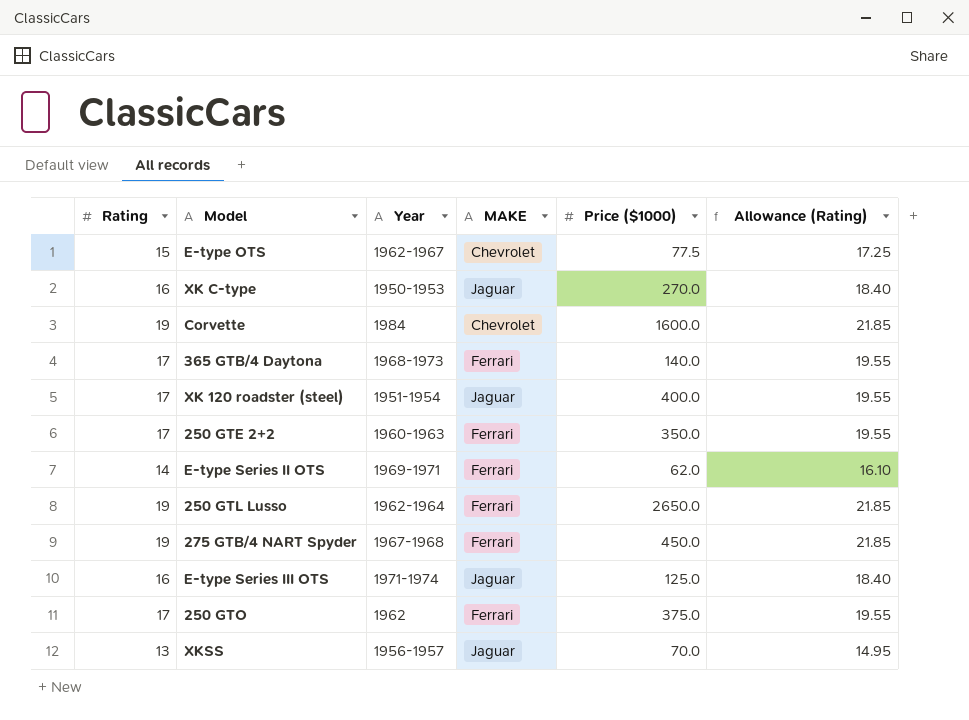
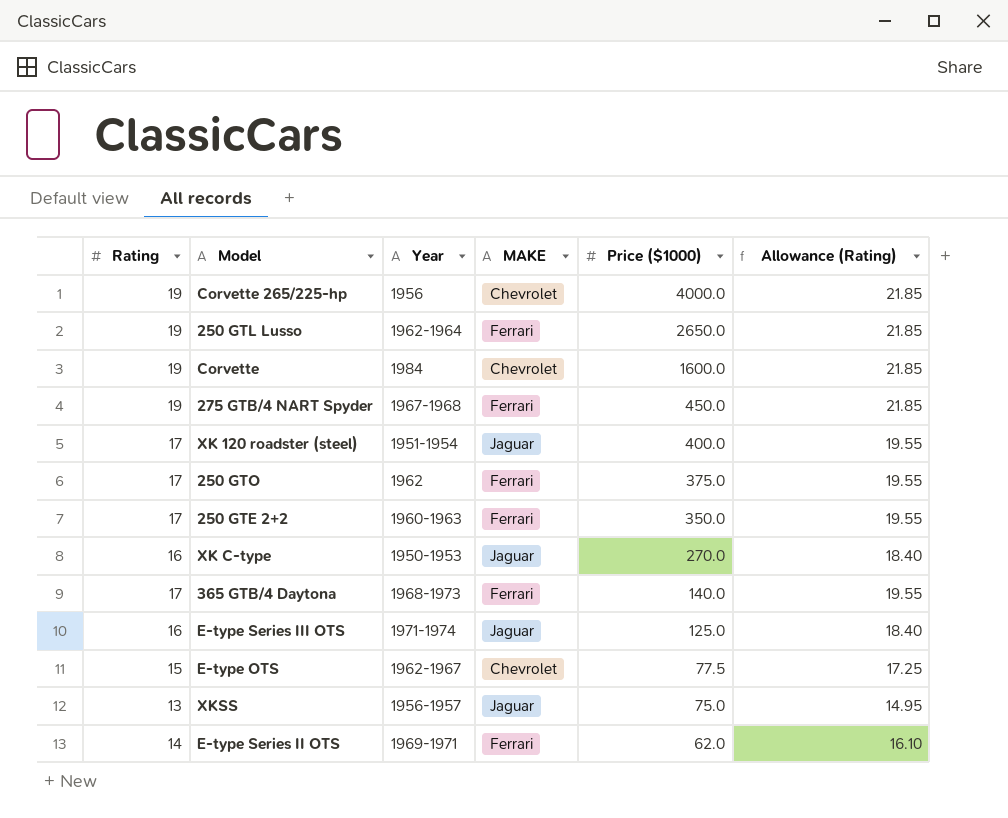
row order: none -> Price ($1000) descending
row Corvette 265/225-hp: none -> 19 | 1956 | Chevrolet | 4000.0 | 21.85
XKSS | Price ($1000): 70.0 -> 75.0

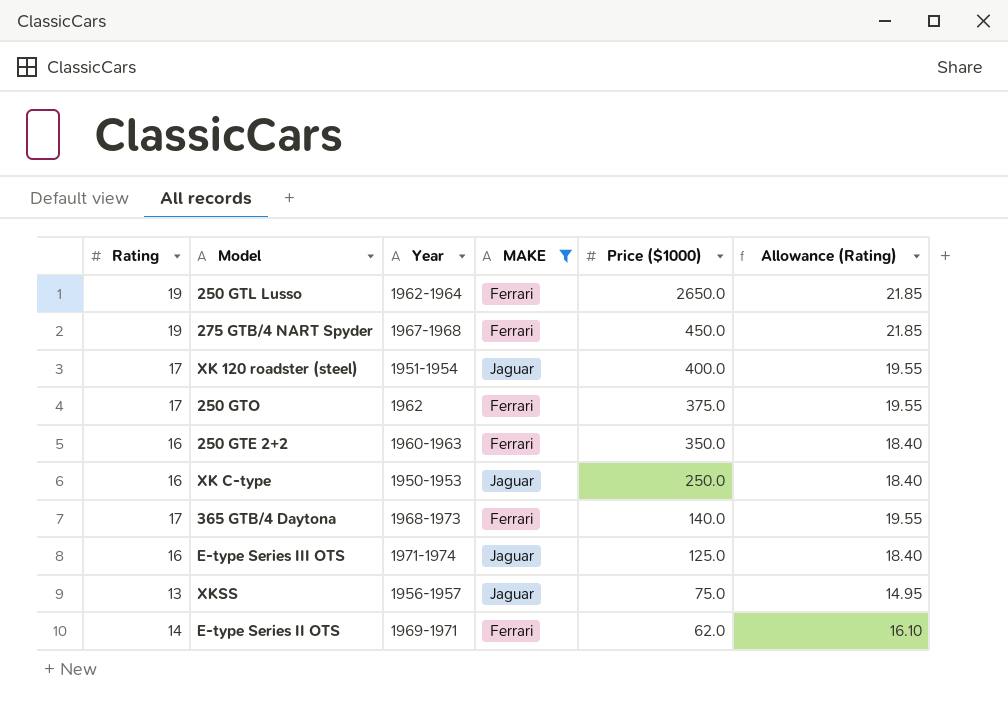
filter: none -> MAKE != Chevrolet
250 GTE 2+2 | Rating: 17 -> 16
250 GTE 2+2 | Allowance (Rating): 19.55 -> 18.40
XK C-type | Price ($1000): 270.0 -> 250.0

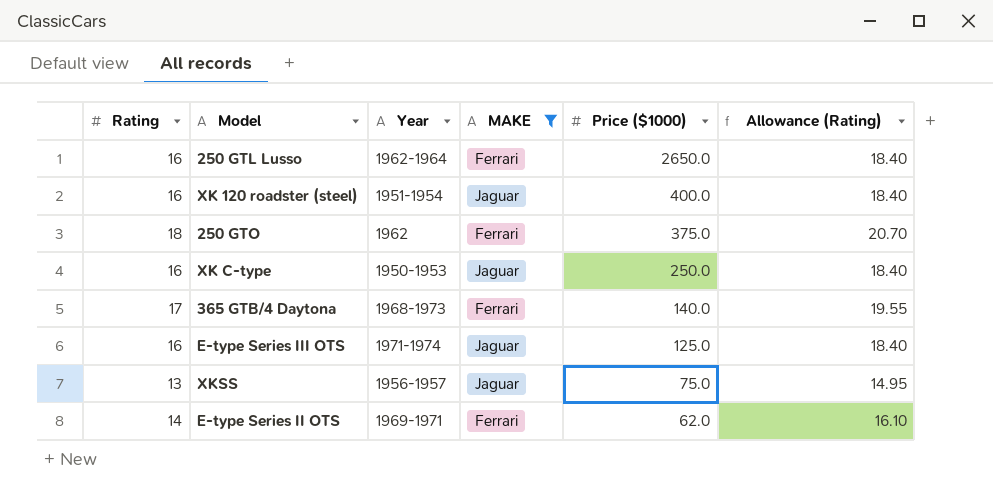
row 275 GTB/4 NART Spyder: 19 | 1967-1968 | Ferrari | 450.0 | 21.85 -> none
row 250 GTE 2+2: 16 | 1960-1963 | Ferrari | 350.0 | 18.40 -> none
250 GTL Lusso | Rating: 19 -> 16
250 GTL Lusso | Allowance (Rating): 21.85 -> 18.40
XK 120 roadster (steel) | Rating: 17 -> 16
XK 120 roadster (steel) | Allowance (Rating): 19.55 -> 18.40
250 GTO | Rating: 17 -> 18
250 GTO | Allowance (Rating): 19.55 -> 20.70

